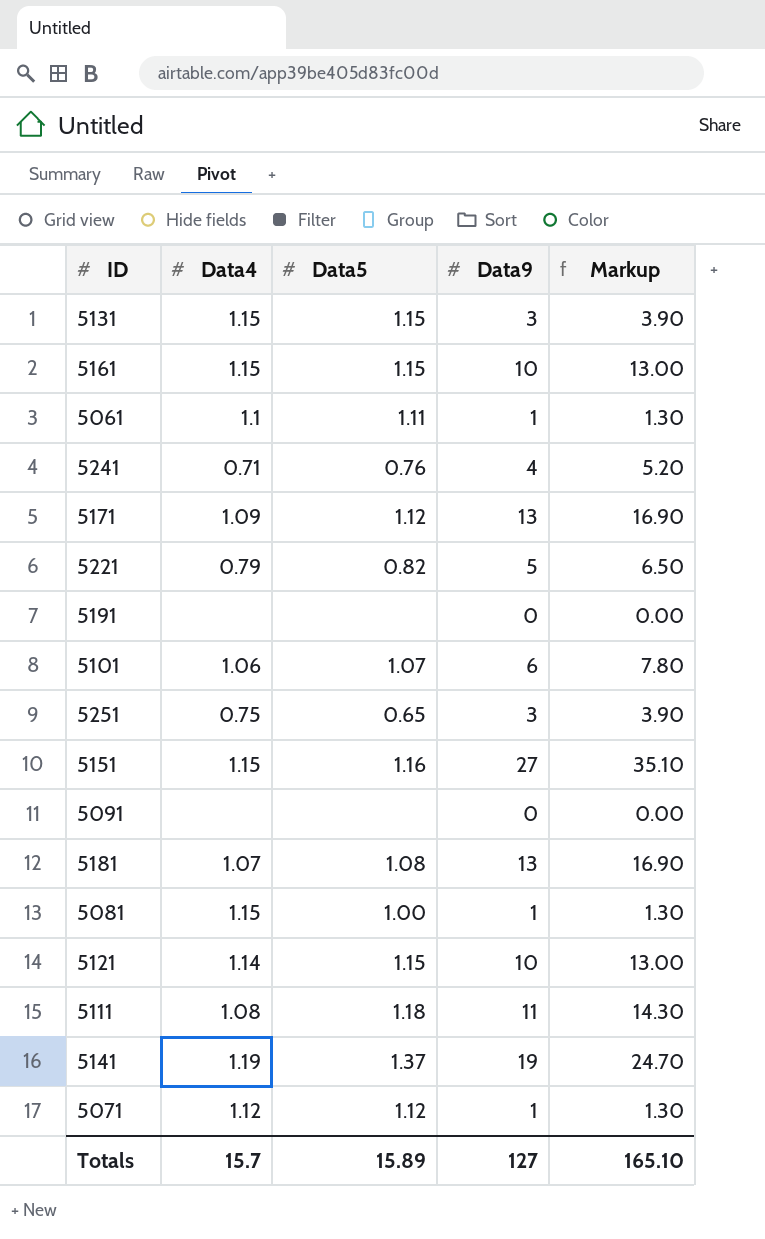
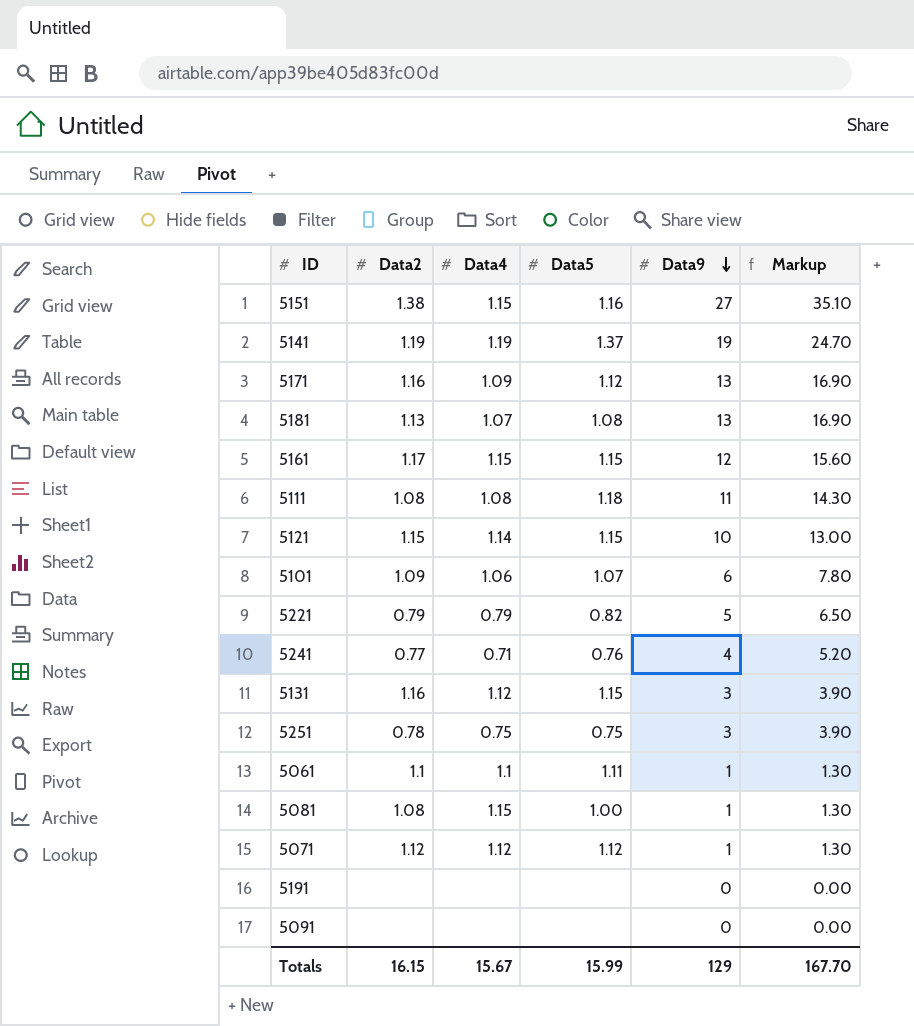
row order: none -> Data9 descending
column Data2 | position: none -> 2
5161 | Data9: 10 -> 12
5161 | Markup: 13.00 -> 15.60
5131 | Data4: 1.15 -> 1.12
5251 | Data5: 0.65 -> 0.75
Totals | Data4: 15.7 -> 15.67
Totals | Data5: 15.89 -> 15.99
Totals | Data9: 127 -> 129
Totals | Markup: 165.10 -> 167.70

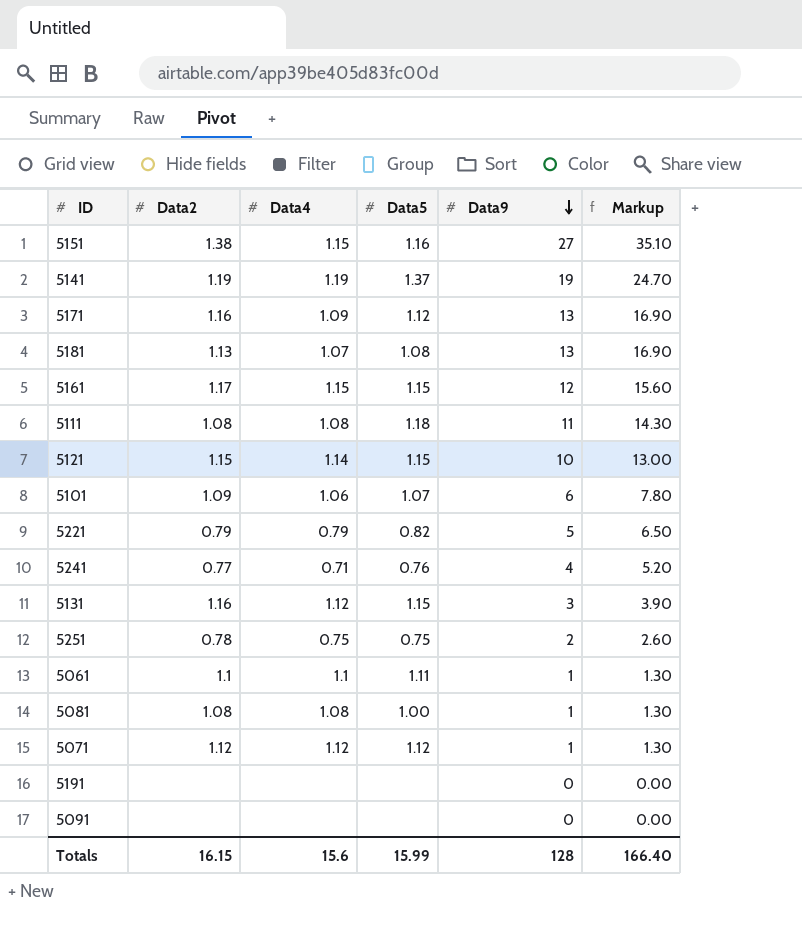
5251 | Data9: 3 -> 2
5251 | Markup: 3.90 -> 2.60
5081 | Data4: 1.15 -> 1.08
Totals | Data4: 15.67 -> 15.6
Totals | Data9: 129 -> 128
Totals | Markup: 167.70 -> 166.40

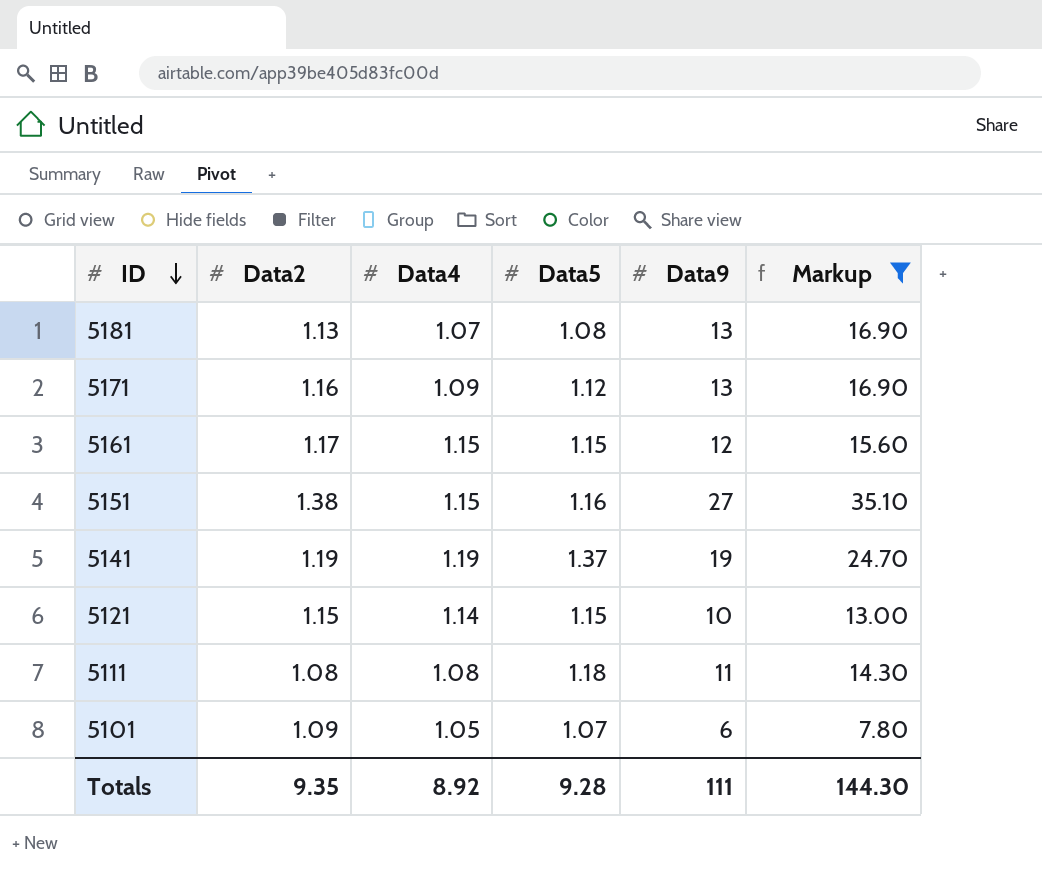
filter: none -> Markup >= 7.80
row order: Data9 descending -> ID descending
5101 | Data4: 1.06 -> 1.05
Totals | Data2: 16.15 -> 9.35
Totals | Data4: 15.6 -> 8.92
Totals | Data5: 15.99 -> 9.28
Totals | Data9: 128 -> 111
Totals | Markup: 166.40 -> 144.30

